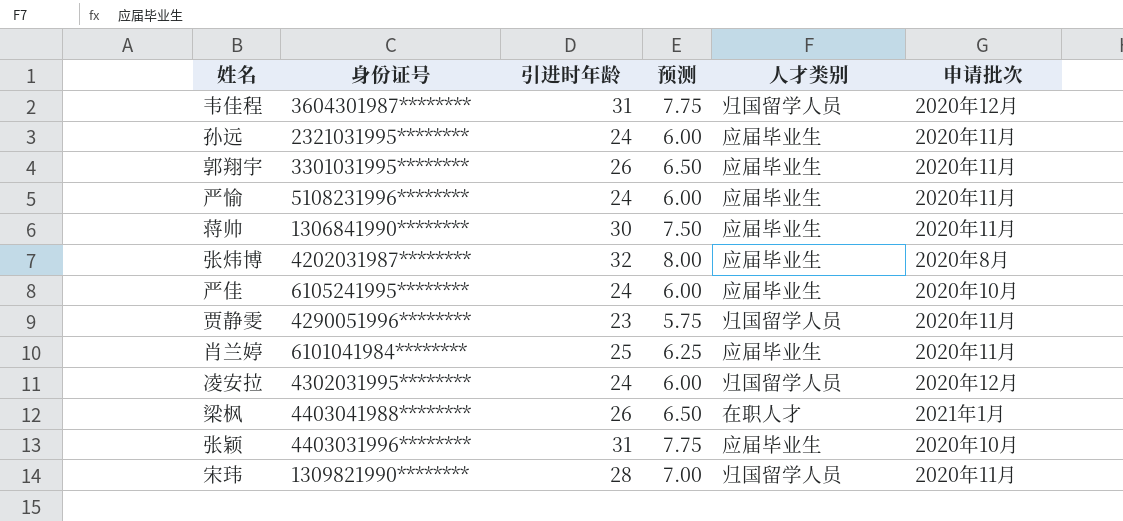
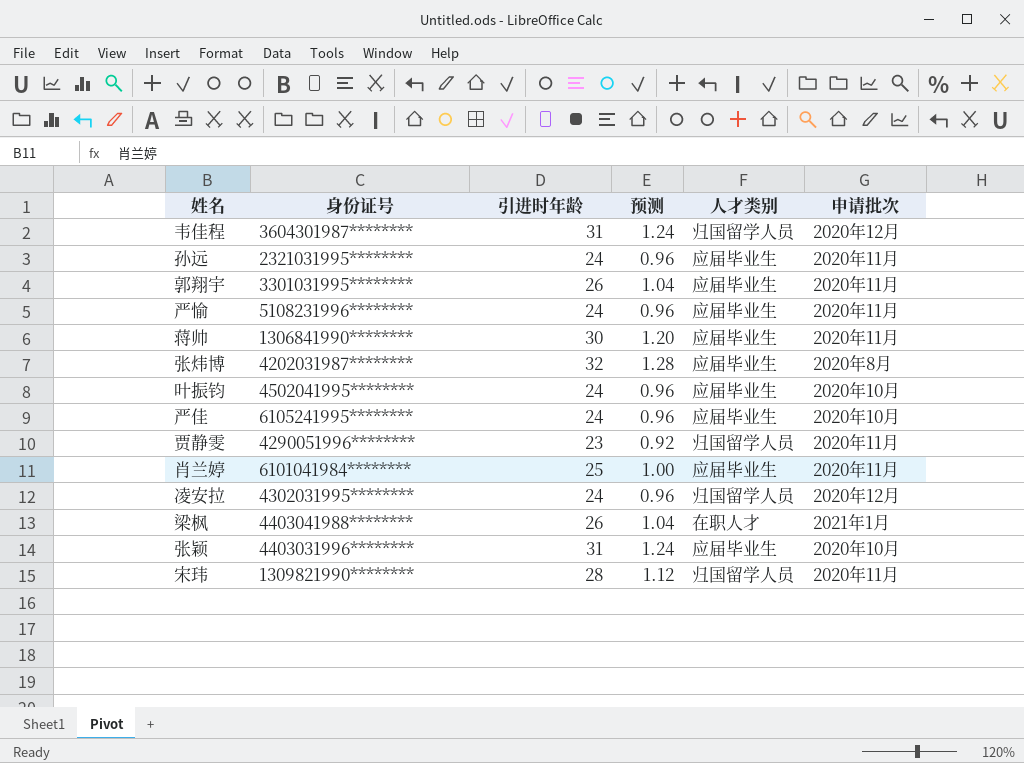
column 预测 | formula: [引进时年龄] * 0.25 -> [引进时年龄] * 0.04
row 叶振钧: none -> 4502041995******** | 24 | 0.96 | 应届毕业生 | 2020年10月

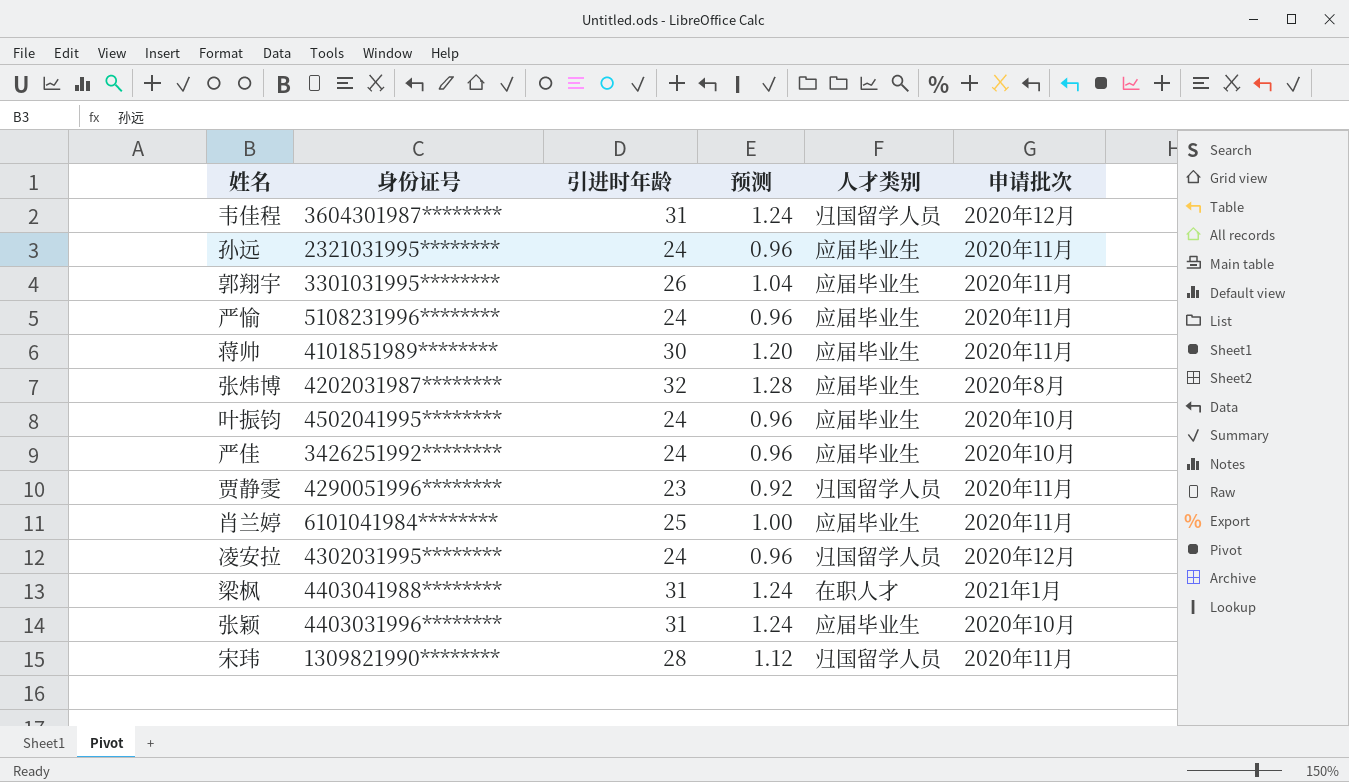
蒋帅 | 身份证号: 1306841990******** -> 4101851989********
严佳 | 身份证号: 6105241995******** -> 3426251992********
梁枫 | 引进时年龄: 26 -> 31
梁枫 | 预测: 1.04 -> 1.24

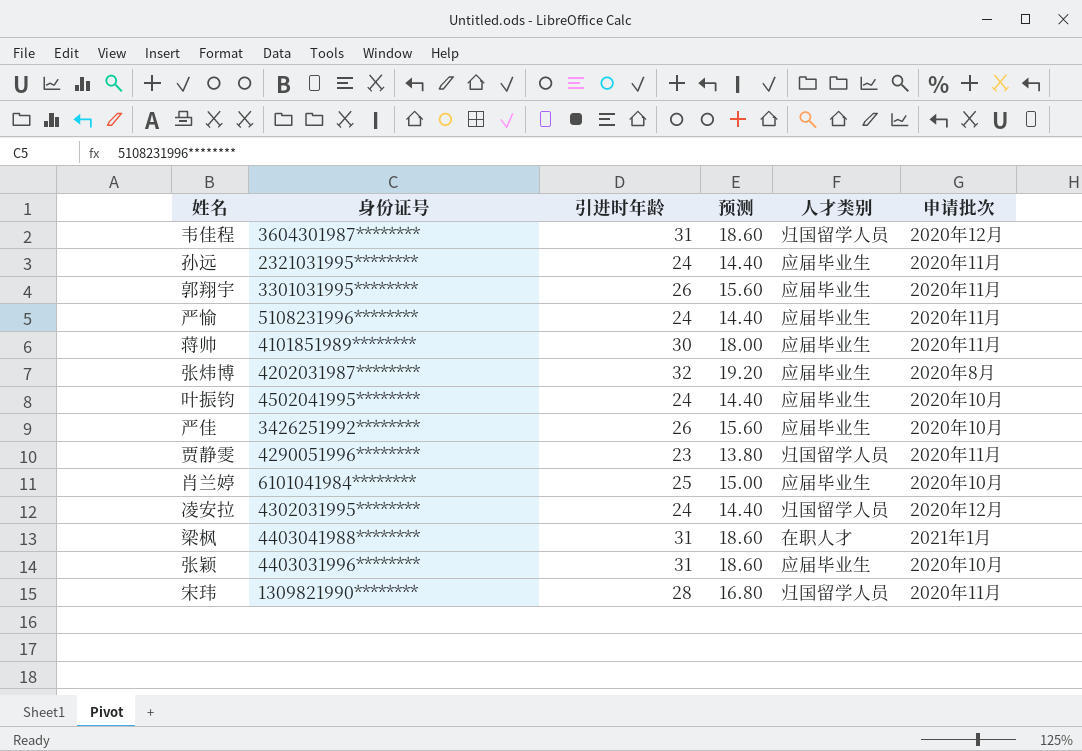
column 预测 | formula: [引进时年龄] * 0.04 -> [引进时年龄] * 0.6
严佳 | 引进时年龄: 24 -> 26
肖兰婷 | 申请批次: 2020年11月 -> 2020年10月

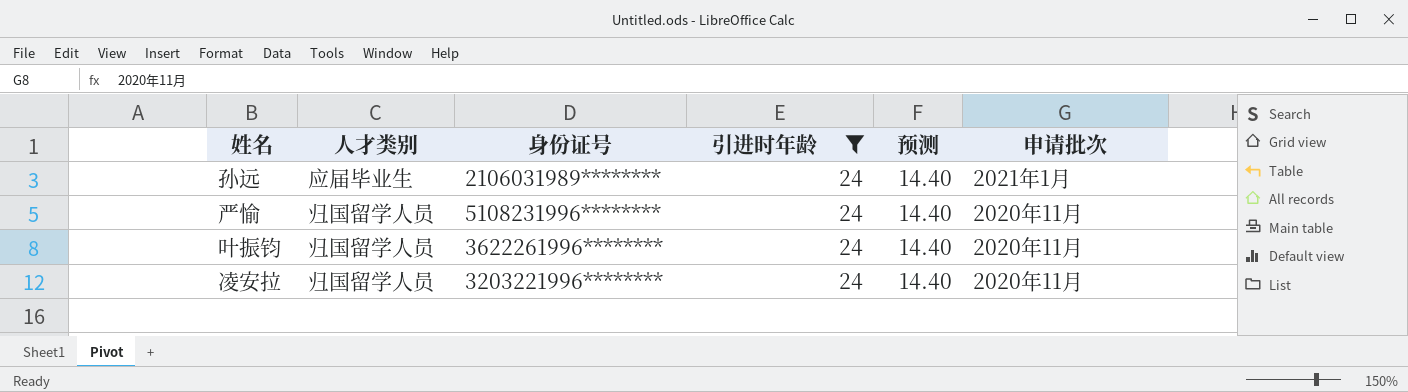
filter: none -> 引进时年龄 = 24
column 人才类别 | position: 5 -> 2
孙远 | 身份证号: 2321031995******** -> 2106031989********
孙远 | 申请批次: 2020年11月 -> 2021年1月
严愉 | 人才类别: 应届毕业生 -> 归国留学人员
叶振钧 | 人才类别: 应届毕业生 -> 归国留学人员
叶振钧 | 身份证号: 4502041995******** -> 3622261996********
叶振钧 | 申请批次: 2020年10月 -> 2020年11月
凌安拉 | 身份证号: 4302031995******** -> 3203221996********
凌安拉 | 申请批次: 2020年12月 -> 2020年11月

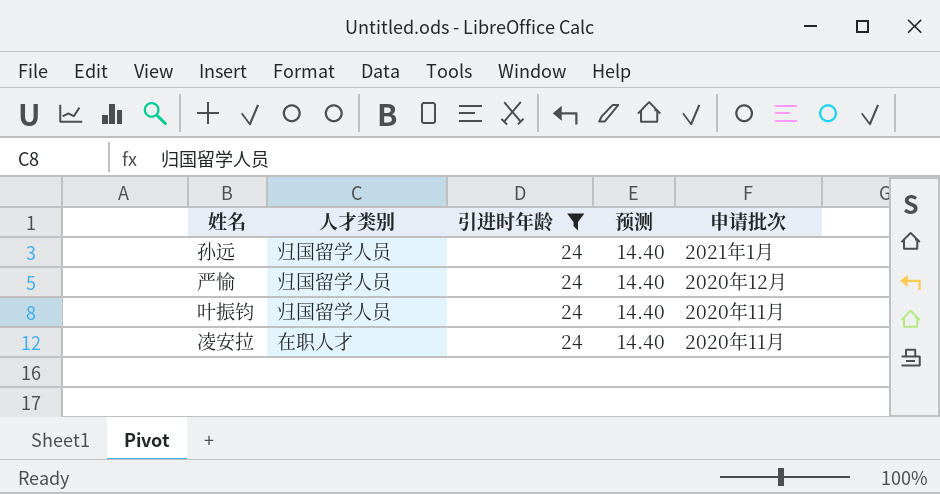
column 身份证号 | position: 3 -> none
孙远 | 人才类别: 应届毕业生 -> 归国留学人员
严愉 | 申请批次: 2020年11月 -> 2020年12月
凌安拉 | 人才类别: 归国留学人员 -> 在职人才

